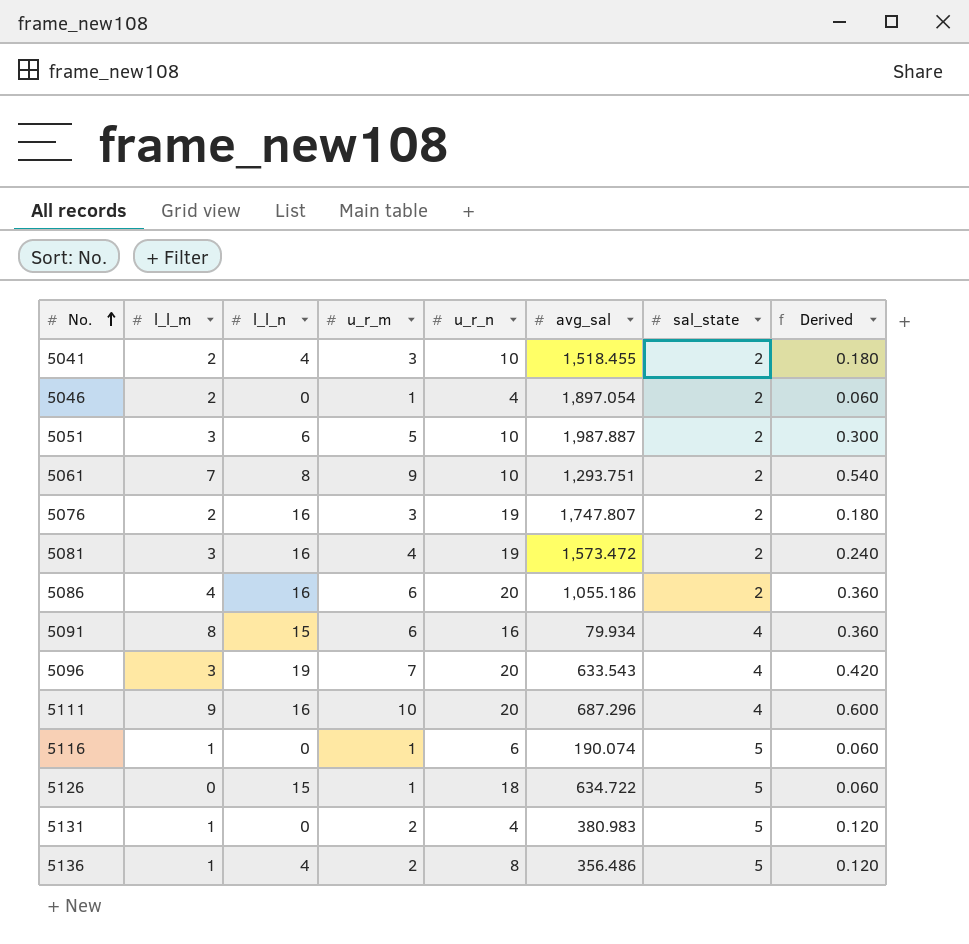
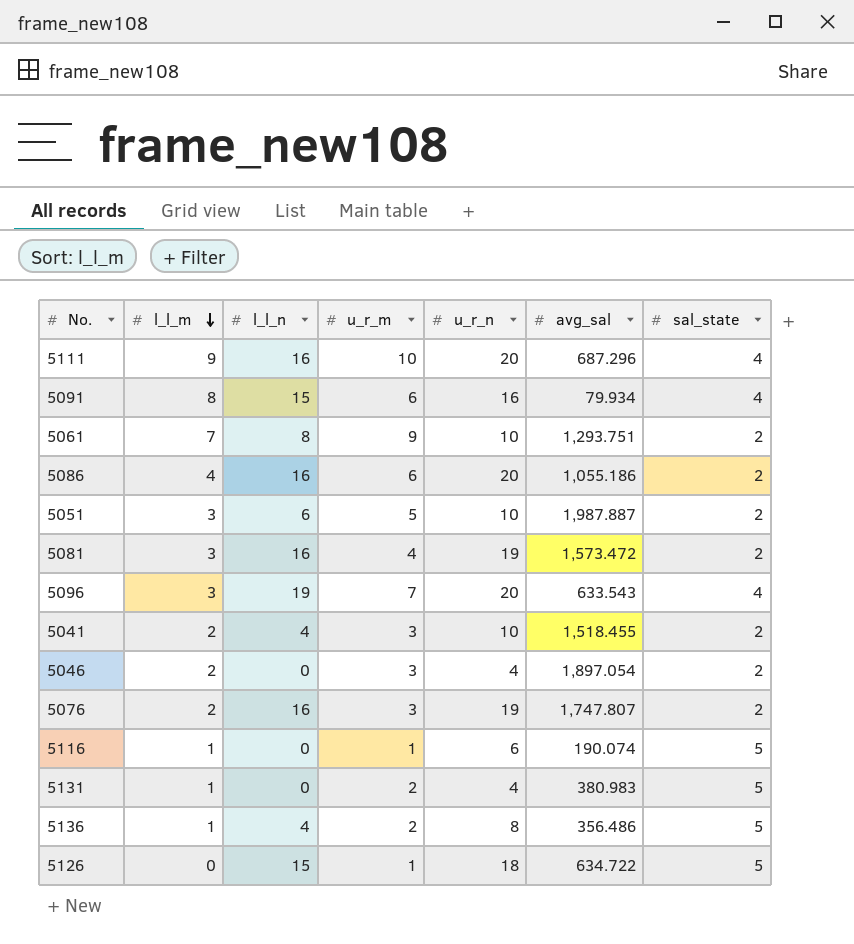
row order: No. ascending -> l_l_m descending
column Derived | formula: [u_r_m] * 0.06 -> none
5046 | u_r_m: 1 -> 3

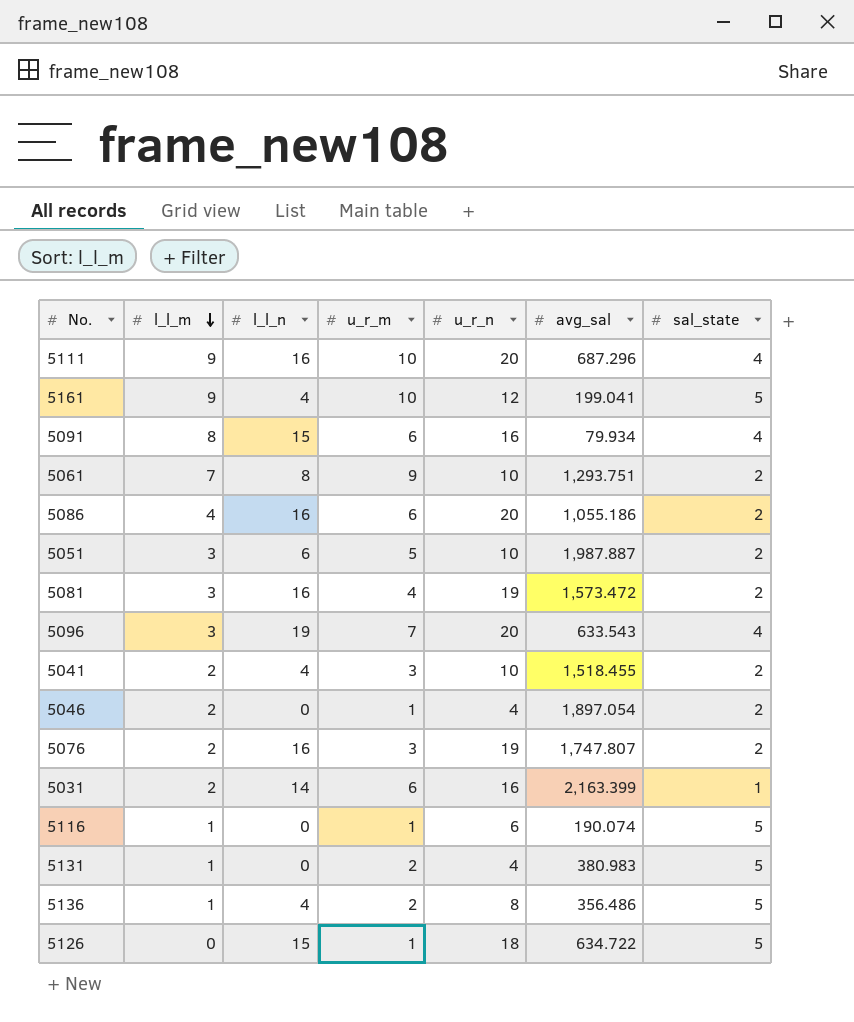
row 5161: none -> 9 | 4 | 10 | 12 | 199.041 | 5
5046 | u_r_m: 3 -> 1
row 5031: none -> 2 | 14 | 6 | 16 | 2,163.399 | 1

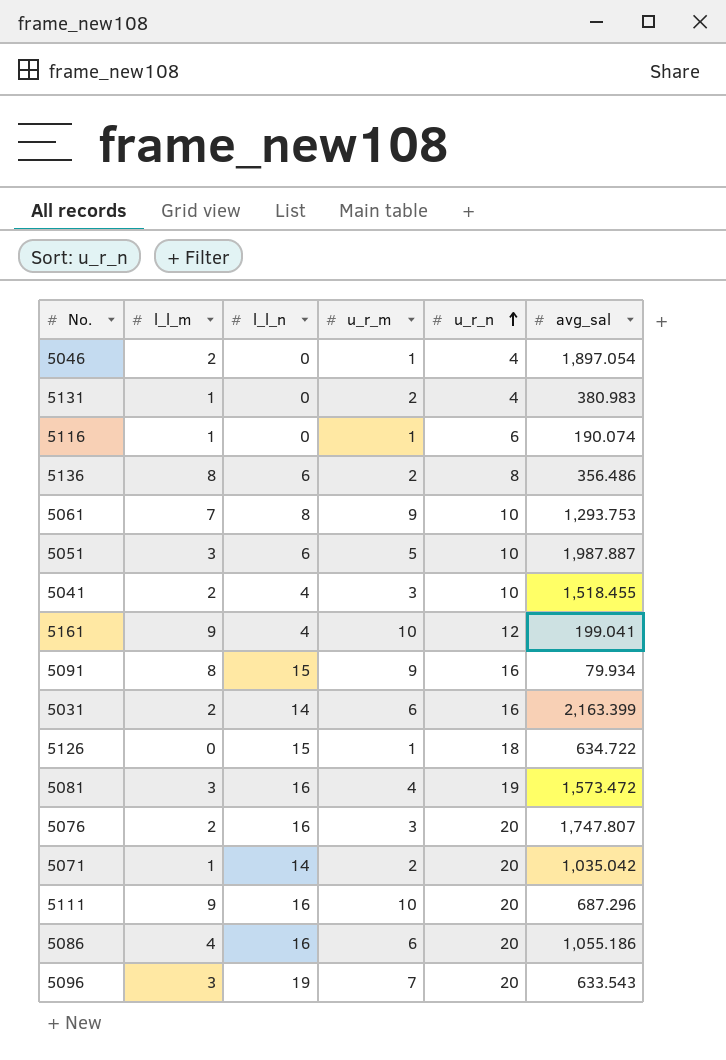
row order: l_l_m descending -> u_r_n ascending
column sal_state | position: 7 -> none
5136 | l_l_m: 1 -> 8
5136 | l_l_n: 4 -> 6
5061 | avg_sal: 1,293.751 -> 1,293.753
5091 | u_r_m: 6 -> 9
5076 | u_r_n: 19 -> 20
row 5071: none -> 1 | 14 | 2 | 20 | 1,035.042

